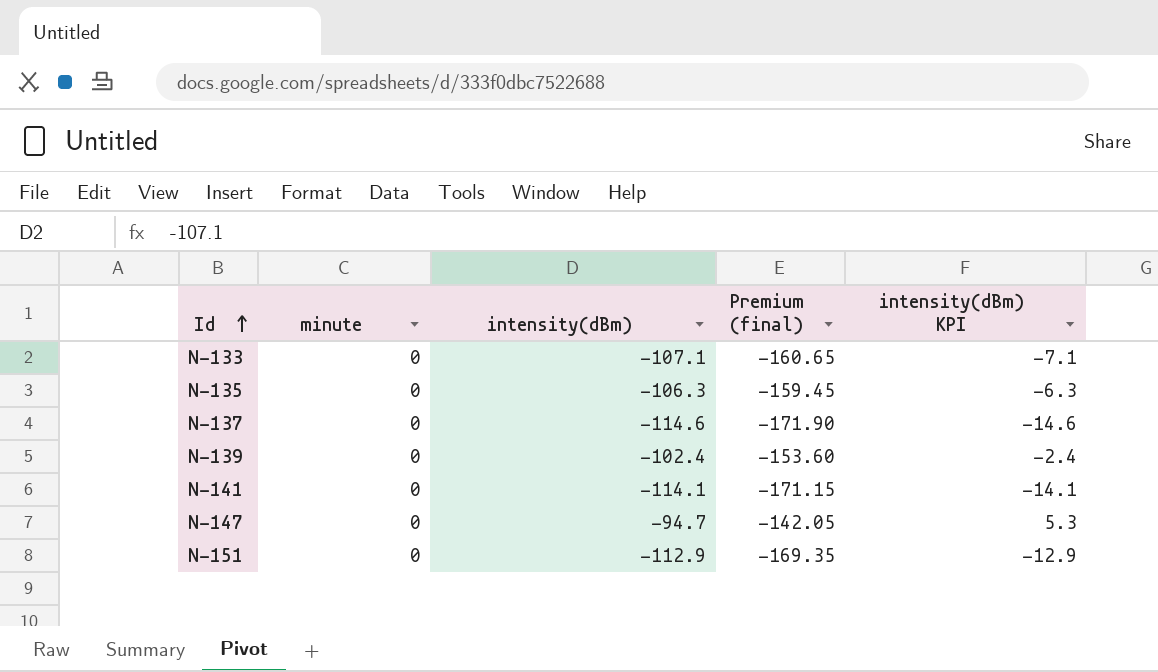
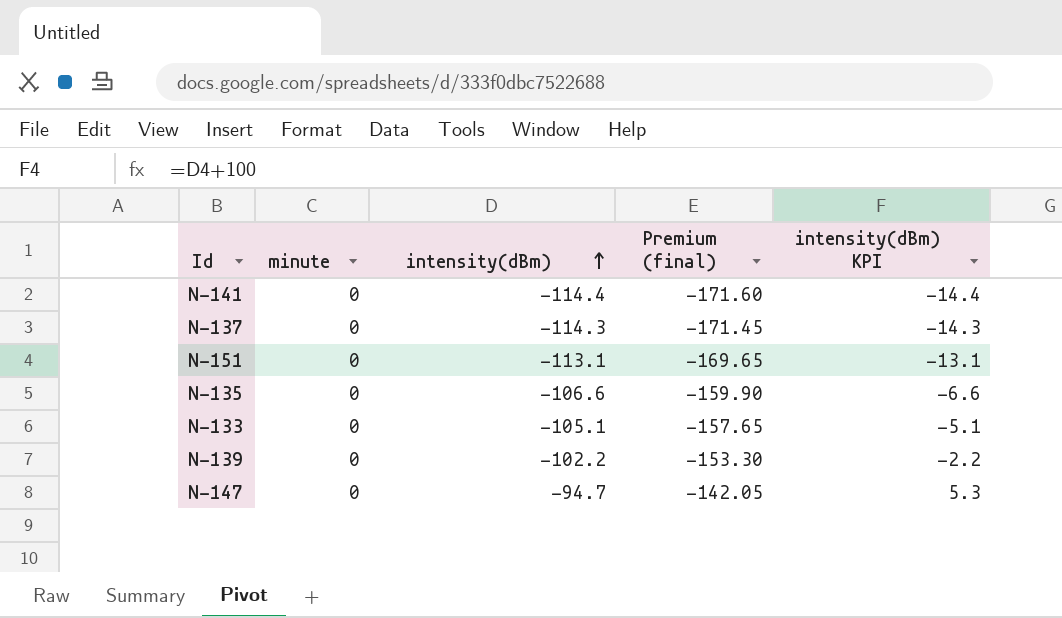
row order: Id ascending -> intensity(dBm) ascending
N-141 | intensity(dBm): -114.1 -> -114.4
N-141 | Premium (final): -171.15 -> -171.60
N-141 | intensity(dBm) KPI: -14.1 -> -14.4
N-137 | intensity(dBm): -114.6 -> -114.3
N-137 | Premium (final): -171.90 -> -171.45
N-137 | intensity(dBm) KPI: -14.6 -> -14.3
N-151 | intensity(dBm): -112.9 -> -113.1
N-151 | Premium (final): -169.35 -> -169.65
N-151 | intensity(dBm) KPI: -12.9 -> -13.1
N-135 | intensity(dBm): -106.3 -> -106.6
N-135 | Premium (final): -159.45 -> -159.90
N-135 | intensity(dBm) KPI: -6.3 -> -6.6
N-133 | intensity(dBm): -107.1 -> -105.1
N-133 | Premium (final): -160.65 -> -157.65
N-133 | intensity(dBm) KPI: -7.1 -> -5.1
N-139 | intensity(dBm): -102.4 -> -102.2
N-139 | Premium (final): -153.60 -> -153.30
N-139 | intensity(dBm) KPI: -2.4 -> -2.2

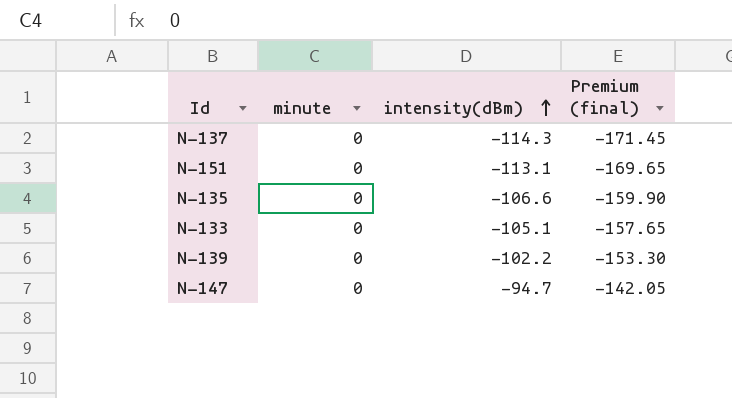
column intensity(dBm) KPI | formula: [intensity(dBm)] + 100 -> none
row N-141: 0 | -114.4 | -171.60 | -14.4 -> none

